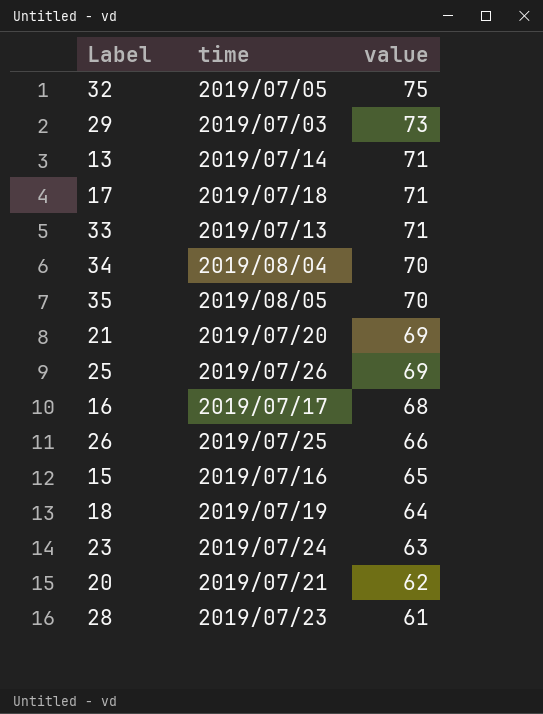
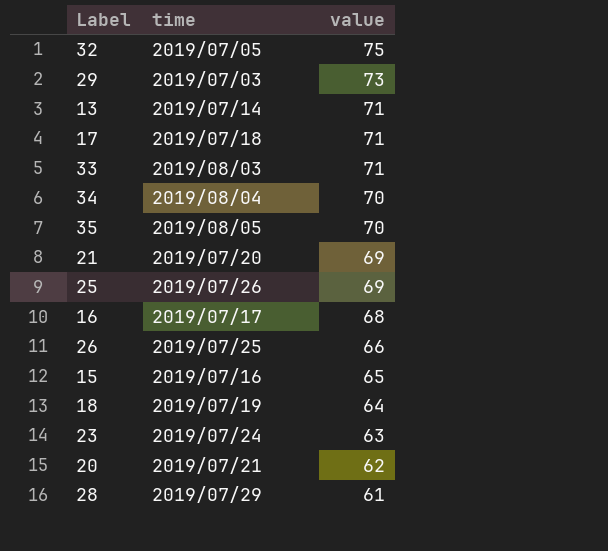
33 | time: 2019/07/13 -> 2019/08/03
28 | time: 2019/07/23 -> 2019/07/29

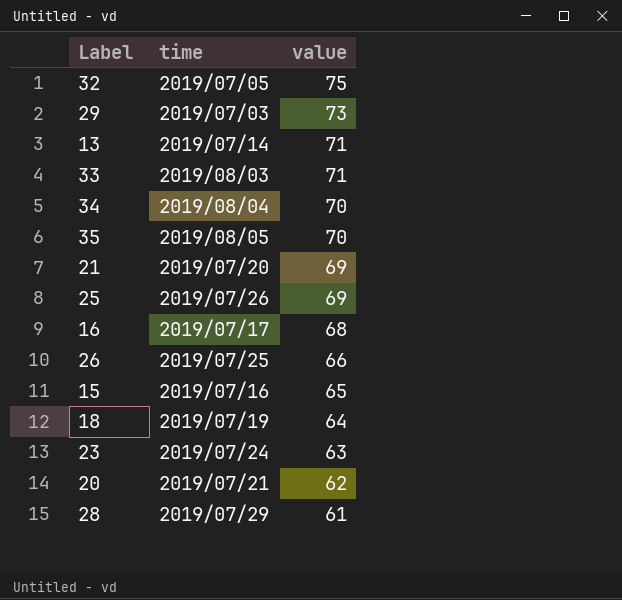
row 17: 2019/07/18 | 71 -> none

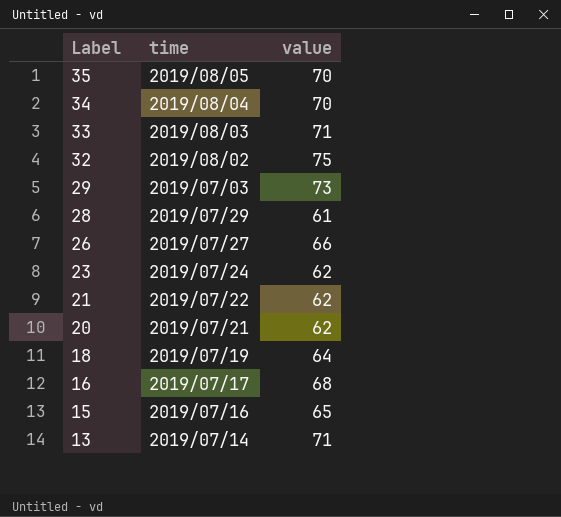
row order: value descending -> Label descending
row 25: 2019/07/26 | 69 -> none
32 | time: 2019/07/05 -> 2019/08/02
26 | time: 2019/07/25 -> 2019/07/27
23 | value: 63 -> 62
21 | time: 2019/07/20 -> 2019/07/22
21 | value: 69 -> 62

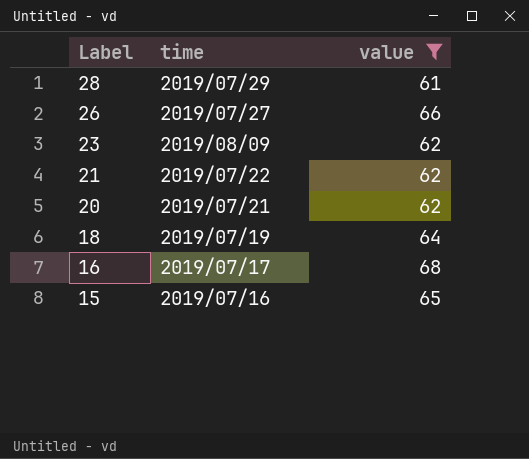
filter: none -> value <= 68
23 | time: 2019/07/24 -> 2019/08/09

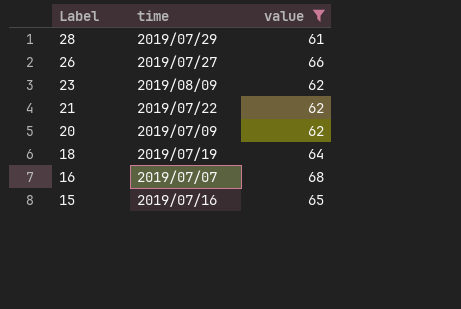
20 | time: 2019/07/21 -> 2019/07/09
16 | time: 2019/07/17 -> 2019/07/07

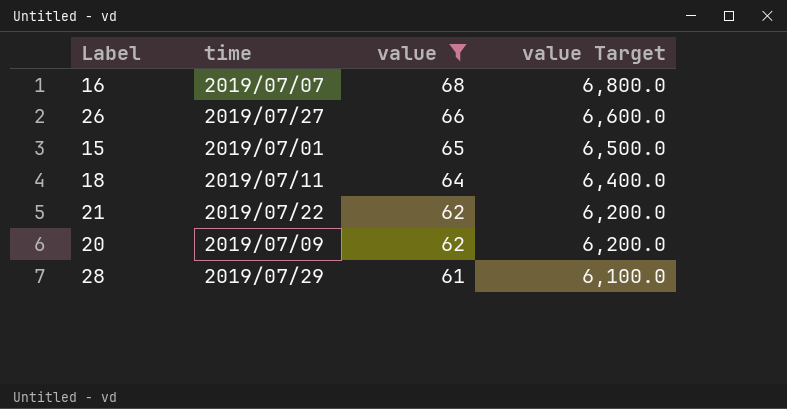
row order: Label descending -> value descending
column value Target | formula: none -> [value] * 100
row 23: 2019/08/09 | 62 -> none
15 | time: 2019/07/16 -> 2019/07/01
18 | time: 2019/07/19 -> 2019/07/11

